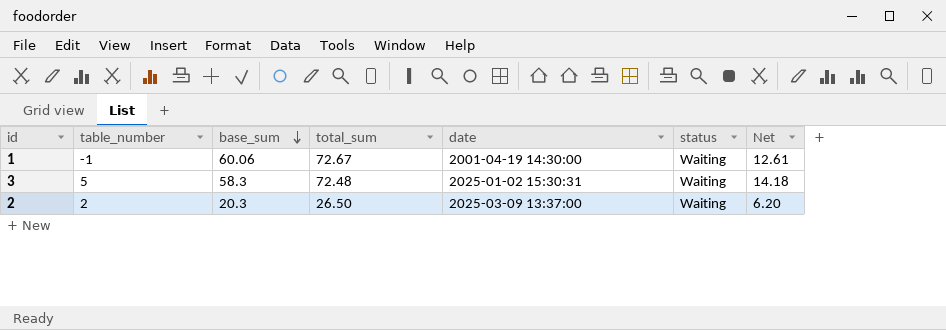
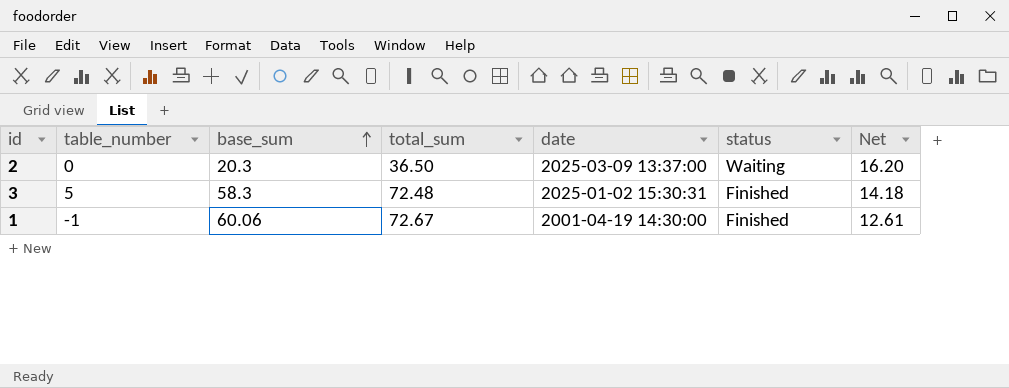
row order: base_sum descending -> base_sum ascending
2 | table_number: 2 -> 0
2 | total_sum: 26.50 -> 36.50
2 | Net: 6.20 -> 16.20
3 | status: Waiting -> Finished
1 | status: Waiting -> Finished

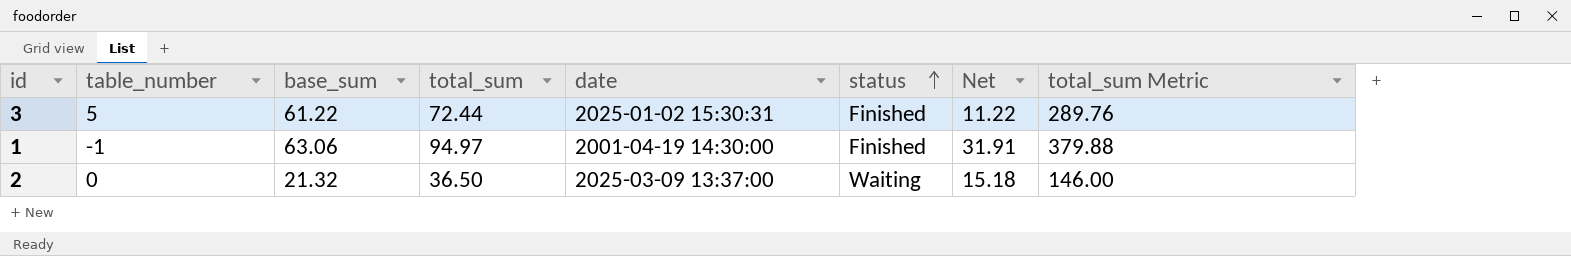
row order: base_sum ascending -> status ascending
column total_sum Metric | formula: none -> [total_sum] * 4
3 | base_sum: 58.3 -> 61.22
3 | total_sum: 72.48 -> 72.44
3 | Net: 14.18 -> 11.22
1 | base_sum: 60.06 -> 63.06
1 | total_sum: 72.67 -> 94.97
1 | Net: 12.61 -> 31.91
2 | base_sum: 20.3 -> 21.32
2 | Net: 16.20 -> 15.18

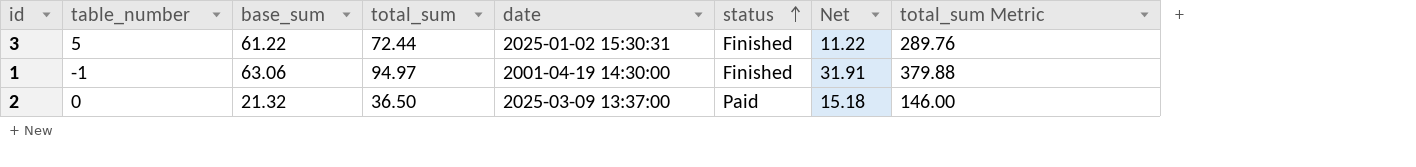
2 | status: Waiting -> Paid

